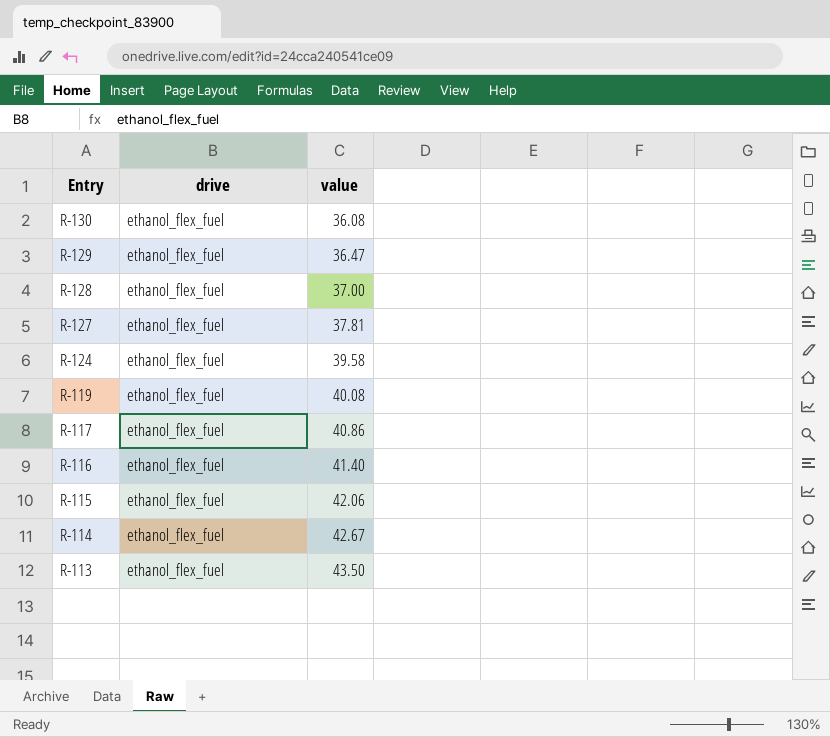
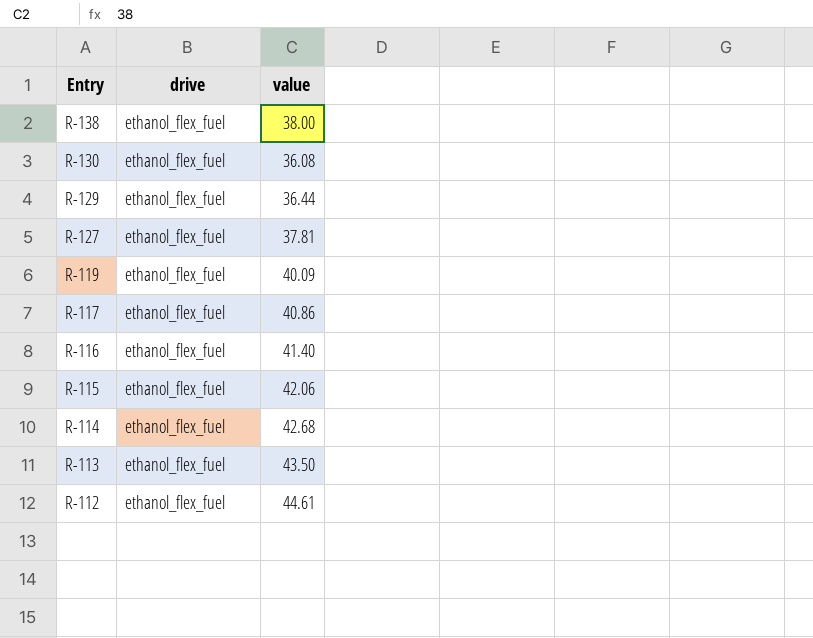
row R-128: ethanol_flex_fuel | 37.00 -> none
row R-124: ethanol_flex_fuel | 39.58 -> none
row R-138: none -> ethanol_flex_fuel | 38.00
R-129 | value: 36.47 -> 36.44
R-119 | value: 40.08 -> 40.09
R-114 | value: 42.67 -> 42.68
row R-112: none -> ethanol_flex_fuel | 44.61

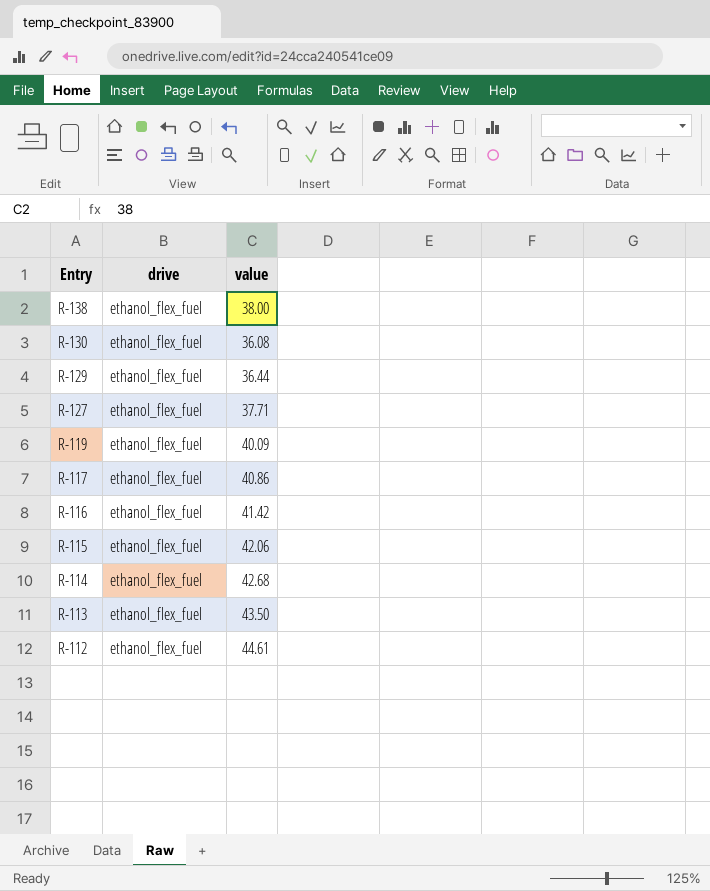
R-127 | value: 37.81 -> 37.71
R-116 | value: 41.40 -> 41.42

